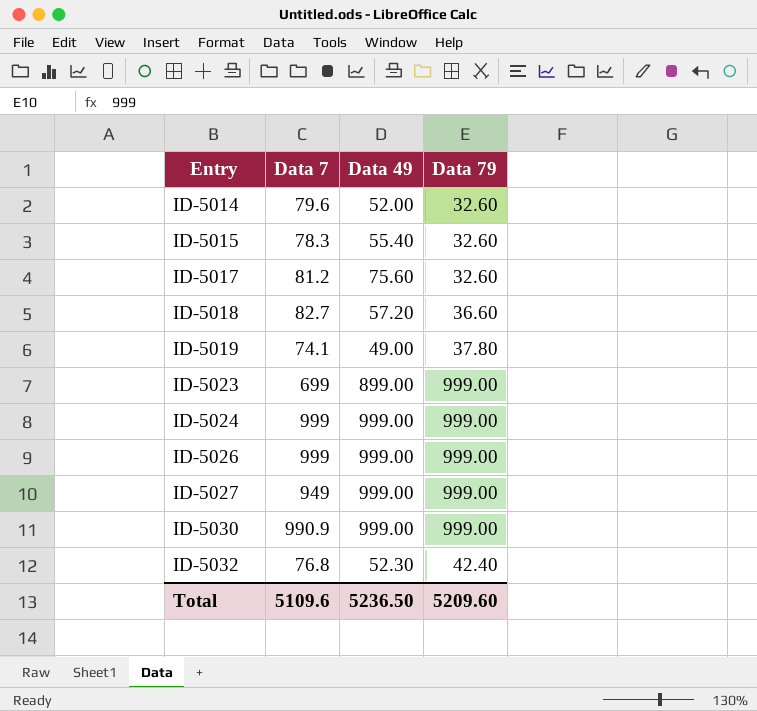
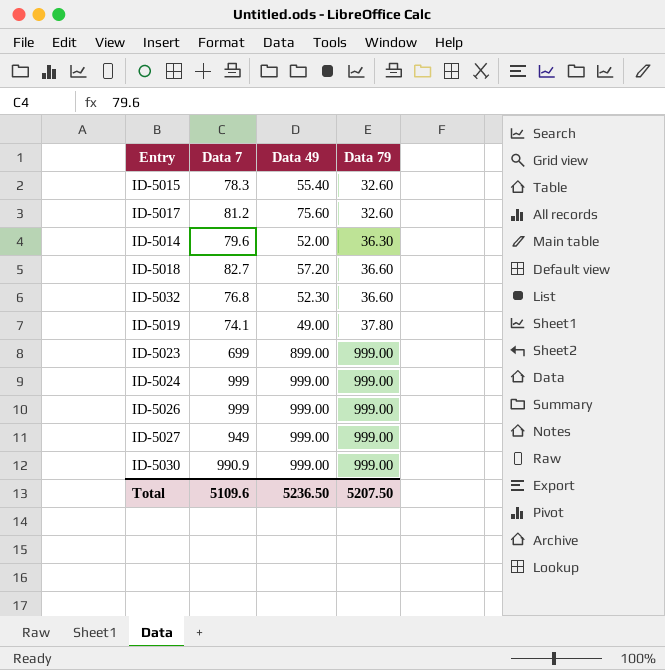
row order: Entry ascending -> Data 79 ascending
ID-5014 | Data 79: 32.60 -> 36.30
ID-5032 | Data 79: 42.40 -> 36.60
Total | Data 79: 5209.60 -> 5207.50

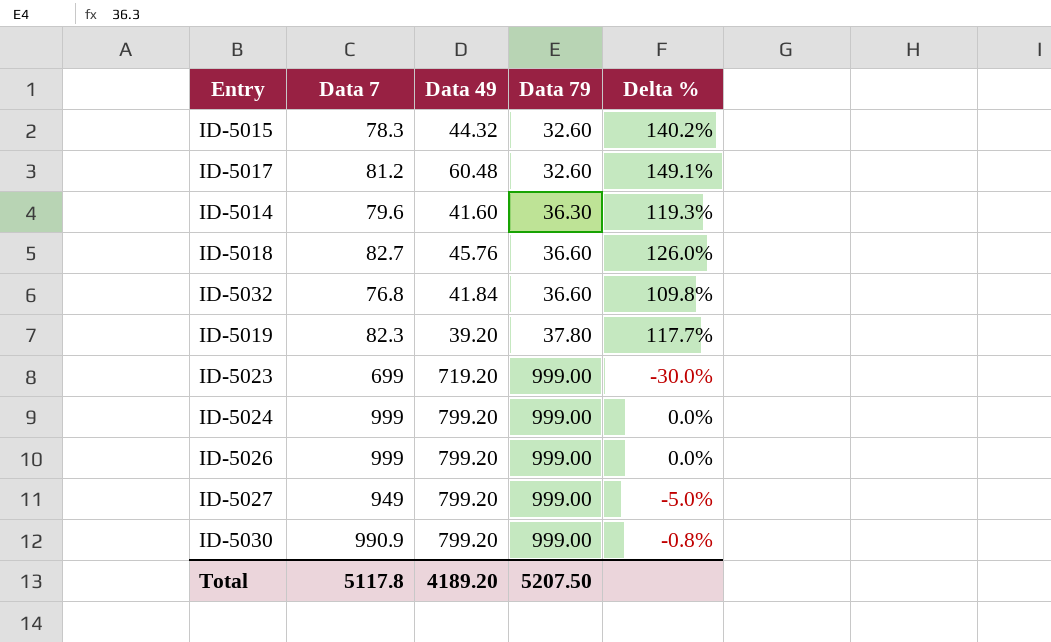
column Delta % | formula: none -> ([Data 7] - [Data 79]) / [Data 79]
ID-5015 | Data 49: 55.40 -> 44.32
ID-5017 | Data 49: 75.60 -> 60.48
ID-5014 | Data 49: 52.00 -> 41.60
ID-5018 | Data 49: 57.20 -> 45.76
ID-5032 | Data 49: 52.30 -> 41.84
ID-5019 | Data 7: 74.1 -> 82.3
ID-5019 | Data 49: 49.00 -> 39.20
ID-5023 | Data 49: 899.00 -> 719.20
ID-5024 | Data 49: 999.00 -> 799.20
ID-5026 | Data 49: 999.00 -> 799.20
ID-5027 | Data 49: 999.00 -> 799.20
ID-5030 | Data 49: 999.00 -> 799.20
Total | Data 7: 5109.6 -> 5117.8
Total | Data 49: 5236.50 -> 4189.20

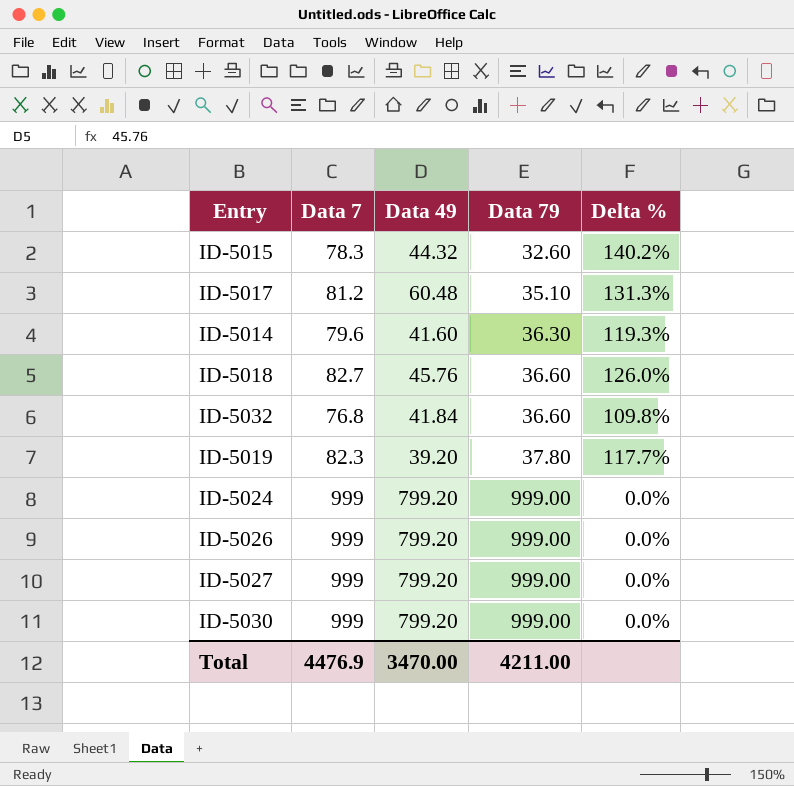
row ID-5023: 699 | 719.20 | 999.00 | -30.0% -> none
ID-5017 | Data 79: 32.60 -> 35.10
ID-5017 | Delta %: 149.1% -> 131.3%
ID-5027 | Data 7: 949 -> 999
ID-5027 | Delta %: -5.0% -> 0.0%
ID-5030 | Data 7: 990.9 -> 999
ID-5030 | Delta %: -0.8% -> 0.0%
Total | Data 7: 5117.8 -> 4476.9
Total | Data 49: 4189.20 -> 3470.00
Total | Data 79: 5207.50 -> 4211.00

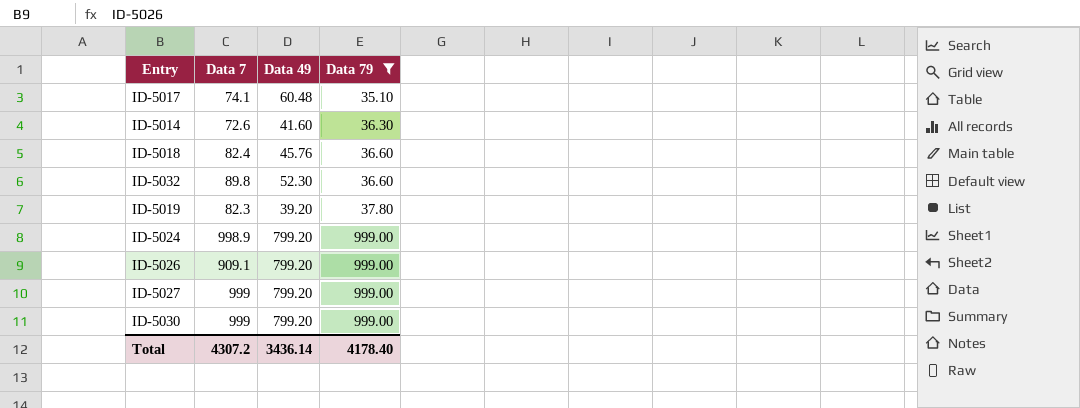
filter: none -> Data 79 != 32.60
column Delta % | formula: ([Data 7] - [Data 79]) / [Data 79] -> none
ID-5017 | Data 7: 81.2 -> 74.1
ID-5014 | Data 7: 79.6 -> 72.6
ID-5018 | Data 7: 82.7 -> 82.4
ID-5032 | Data 7: 76.8 -> 89.8
ID-5032 | Data 49: 41.84 -> 52.30
ID-5024 | Data 7: 999 -> 998.9
ID-5026 | Data 7: 999 -> 909.1
Total | Data 7: 4476.9 -> 4307.2
Total | Data 49: 3470.00 -> 3436.14
Total | Data 79: 4211.00 -> 4178.40

